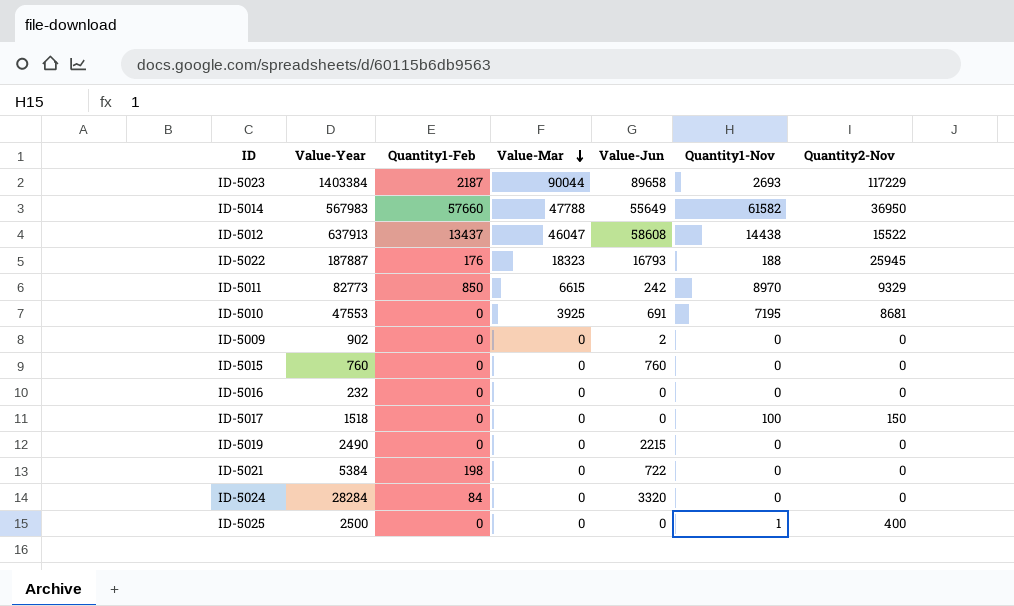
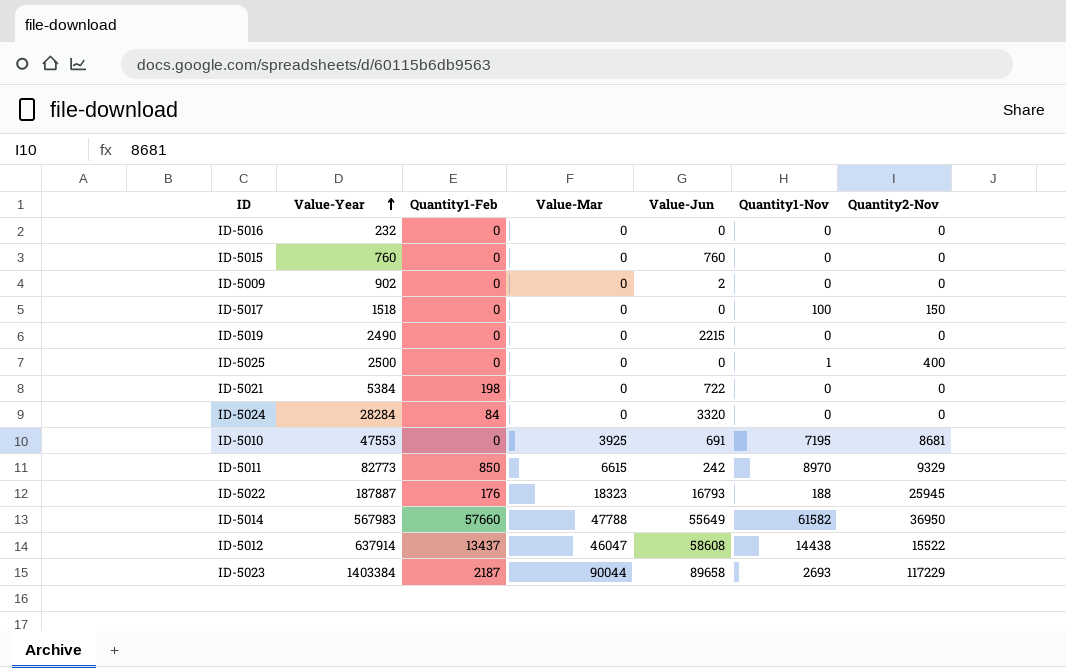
row order: Value-Mar descending -> Value-Year ascending
ID-5012 | Value-Year: 637913 -> 637914

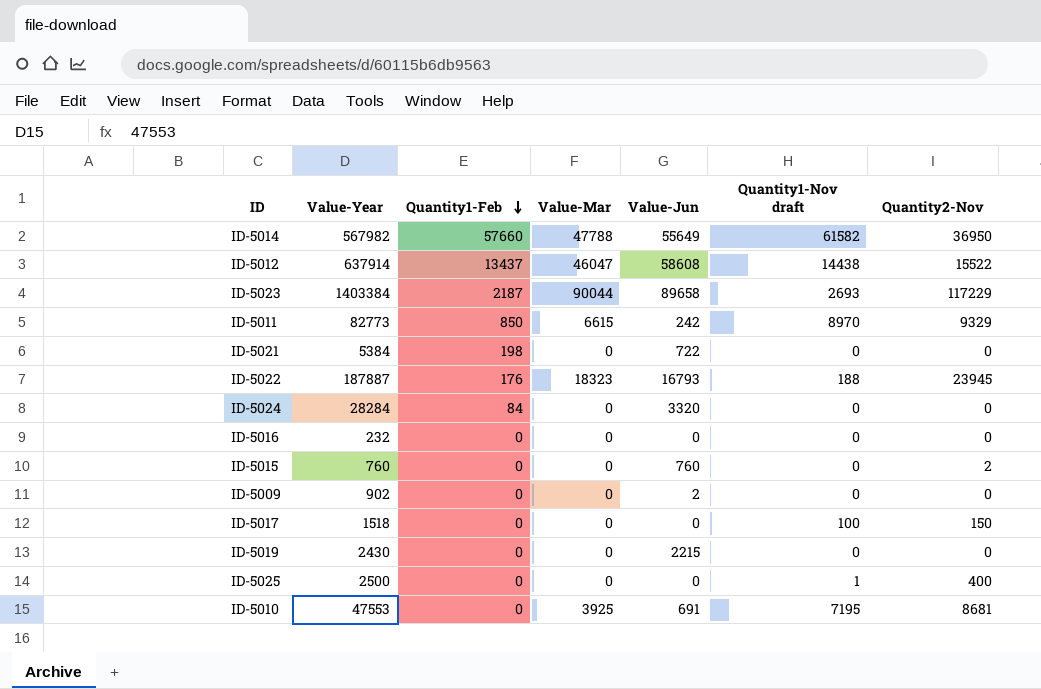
row order: Value-Year ascending -> Quantity1-Feb descending
column name: Quantity1-Nov -> Quantity1-Nov draft
ID-5014 | Value-Year: 567983 -> 567982
ID-5022 | Quantity2-Nov: 25945 -> 23945
ID-5015 | Quantity2-Nov: 0 -> 2
ID-5019 | Value-Year: 2490 -> 2430

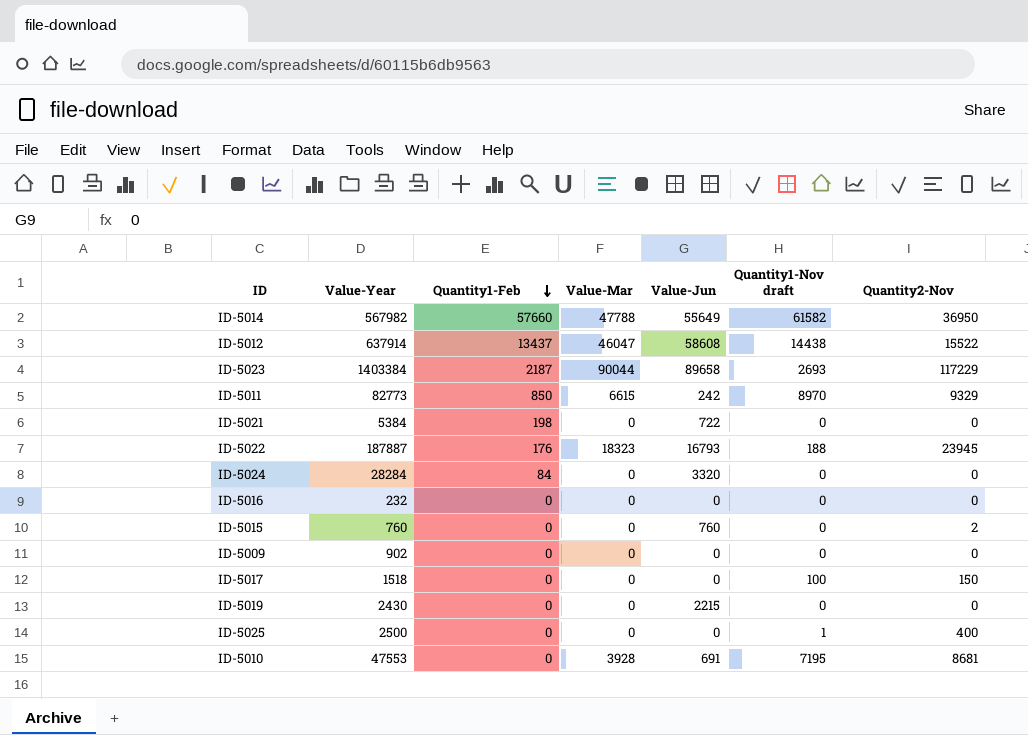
ID-5009 | Value-Jun: 2 -> 0
ID-5010 | Value-Mar: 3925 -> 3928

